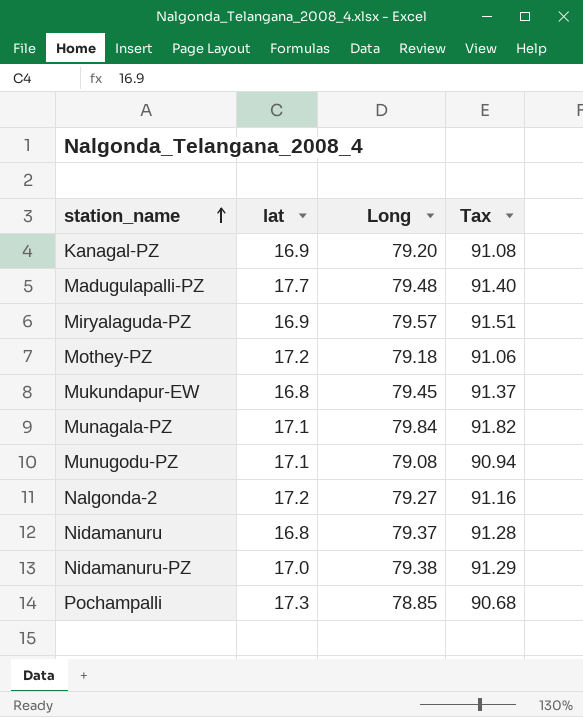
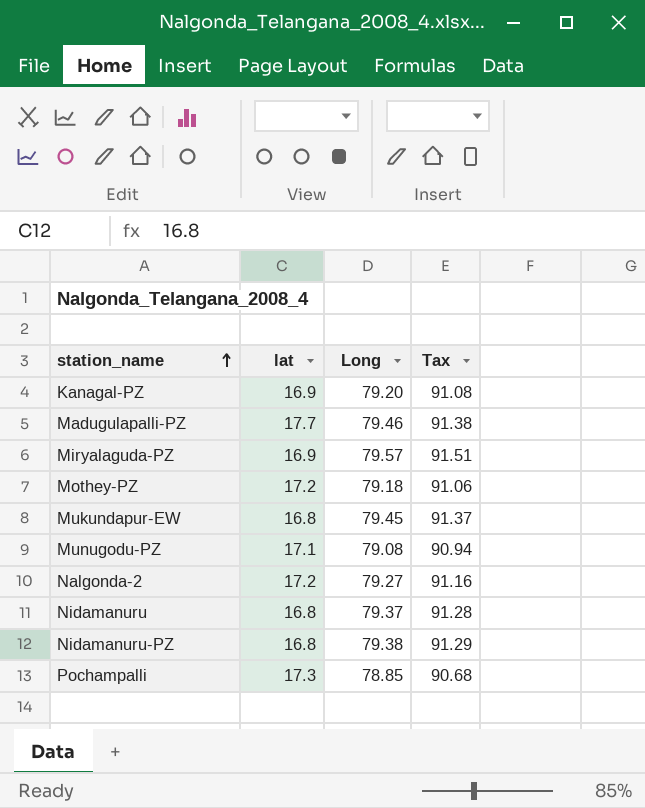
row Munagala-PZ: 17.1 | 79.84 | 91.82 -> none
Madugulapalli-PZ | Long: 79.48 -> 79.46
Madugulapalli-PZ | Tax: 91.40 -> 91.38
Nidamanuru-PZ | lat: 17.0 -> 16.8

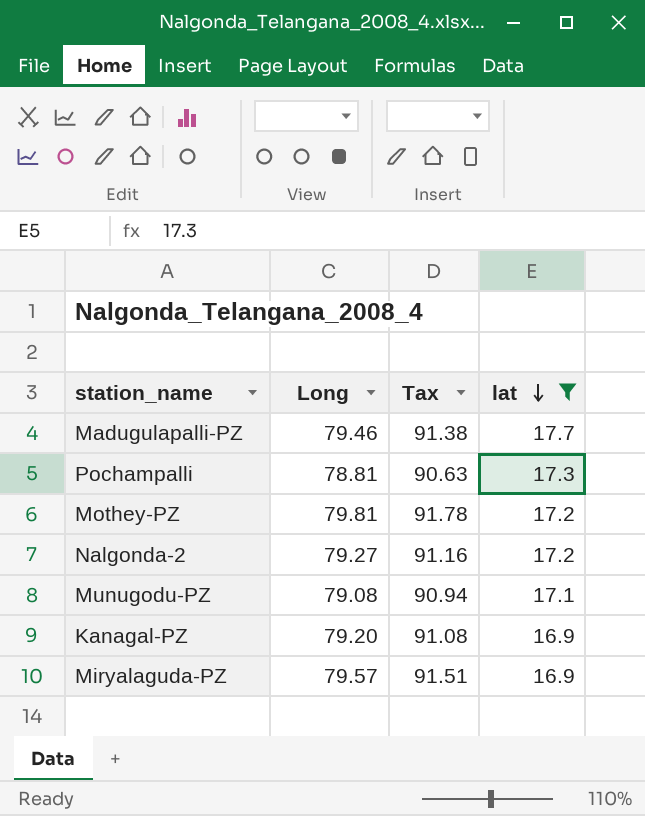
filter: none -> lat != 16.8
row order: station_name ascending -> lat descending
column lat | position: 2 -> 4
Pochampalli | Long: 78.85 -> 78.81
Pochampalli | Tax: 90.68 -> 90.63
Mothey-PZ | Long: 79.18 -> 79.81
Mothey-PZ | Tax: 91.06 -> 91.78

